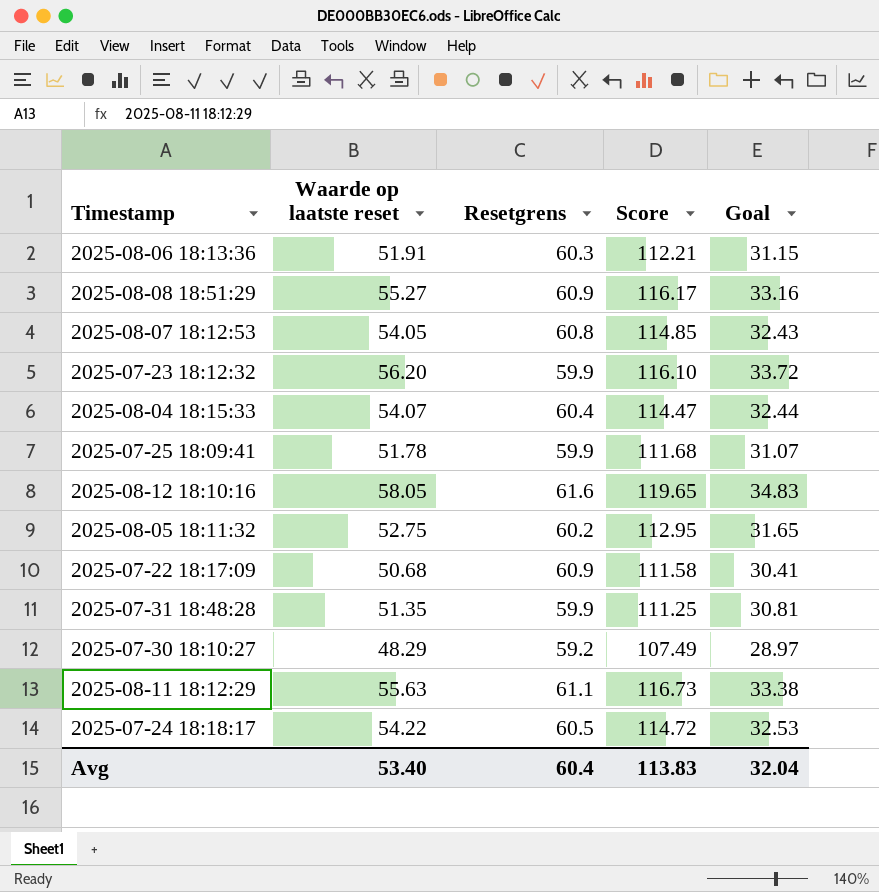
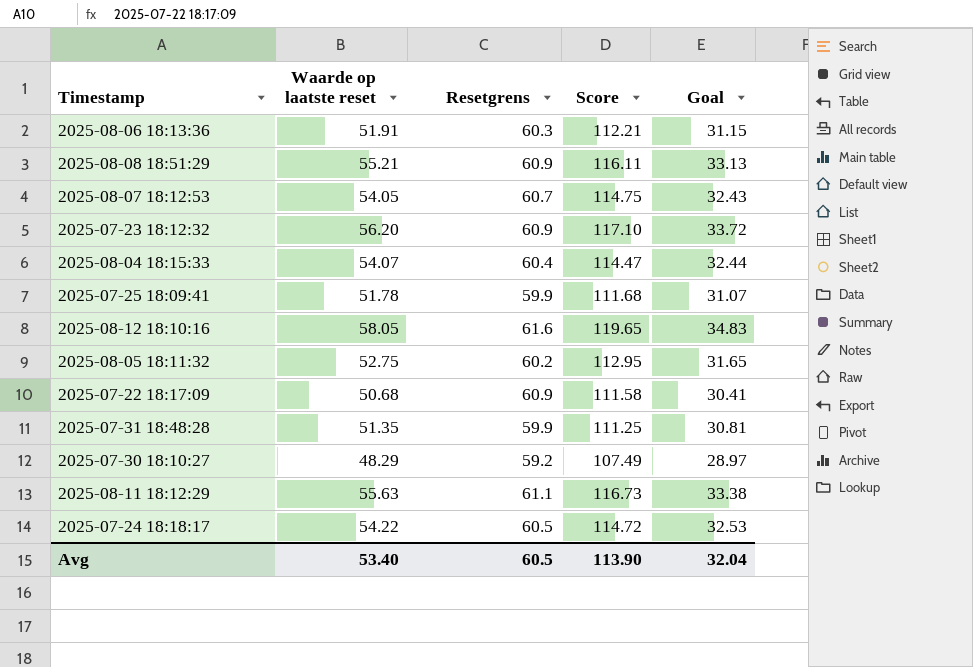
2025-08-08 18:51:29 | Waarde op laatste reset: 55.27 -> 55.21
2025-08-08 18:51:29 | Score: 116.17 -> 116.11
2025-08-08 18:51:29 | Goal: 33.16 -> 33.13
2025-08-07 18:12:53 | Resetgrens: 60.8 -> 60.7
2025-08-07 18:12:53 | Score: 114.85 -> 114.75
2025-07-23 18:12:32 | Resetgrens: 59.9 -> 60.9
2025-07-23 18:12:32 | Score: 116.10 -> 117.10
Avg | Resetgrens: 60.4 -> 60.5
Avg | Score: 113.83 -> 113.90

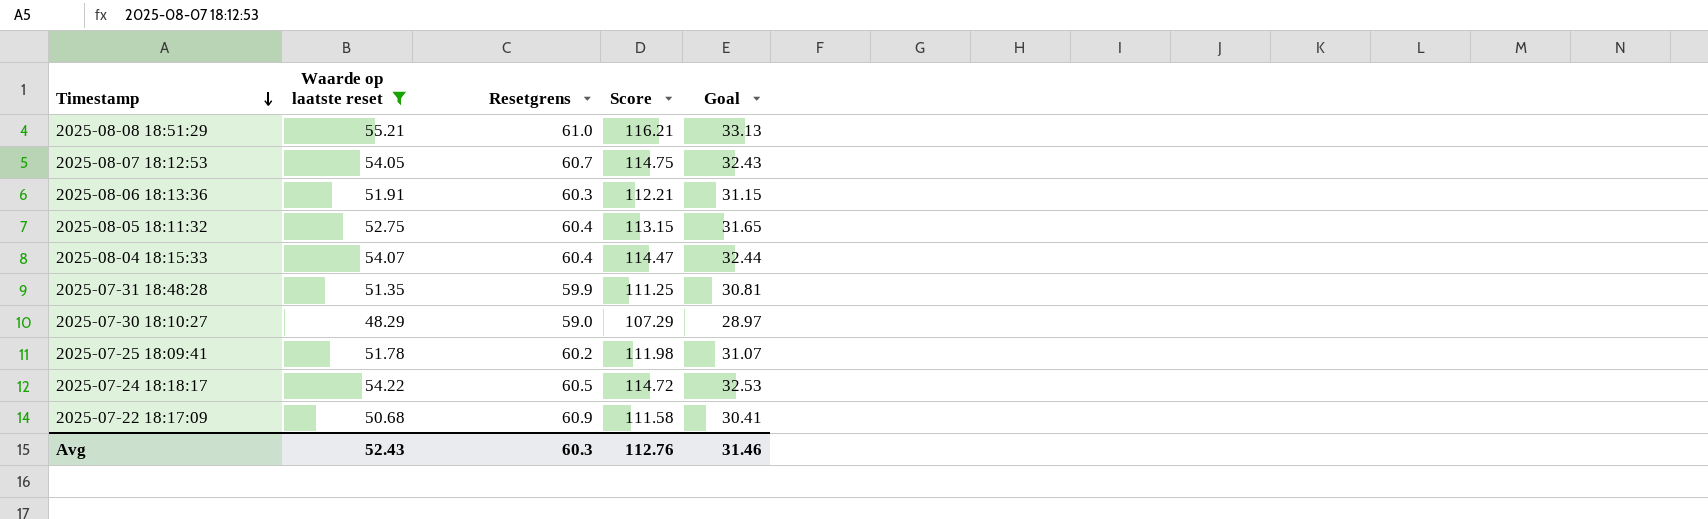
filter: none -> Waarde op laatste reset <= 55.21
row order: none -> Timestamp descending
2025-08-08 18:51:29 | Resetgrens: 60.9 -> 61.0
2025-08-08 18:51:29 | Score: 116.11 -> 116.21
2025-08-05 18:11:32 | Resetgrens: 60.2 -> 60.4
2025-08-05 18:11:32 | Score: 112.95 -> 113.15
2025-07-30 18:10:27 | Resetgrens: 59.2 -> 59.0
2025-07-30 18:10:27 | Score: 107.49 -> 107.29
2025-07-25 18:09:41 | Resetgrens: 59.9 -> 60.2
2025-07-25 18:09:41 | Score: 111.68 -> 111.98
Avg | Waarde op laatste reset: 53.40 -> 52.43
Avg | Resetgrens: 60.5 -> 60.3
Avg | Score: 113.90 -> 112.76
Avg | Goal: 32.04 -> 31.46

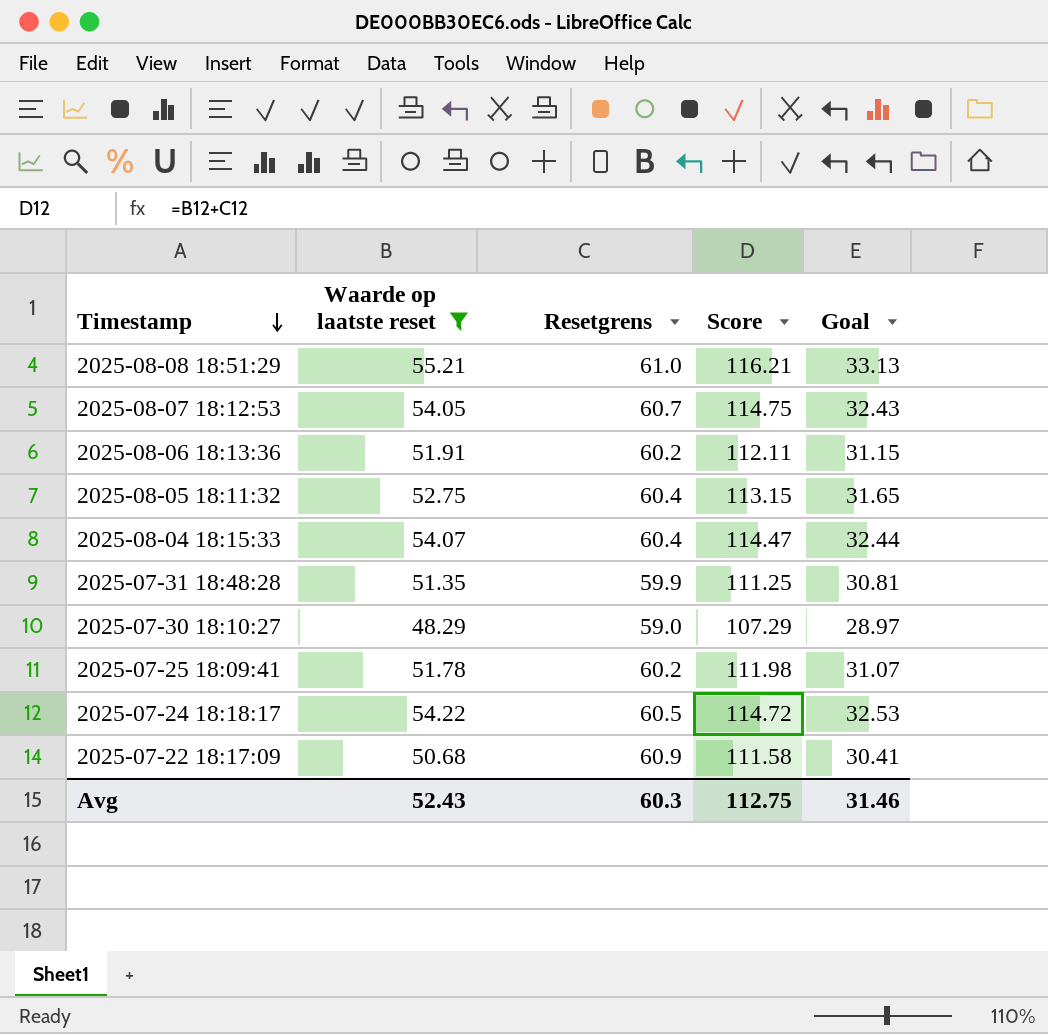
2025-08-06 18:13:36 | Resetgrens: 60.3 -> 60.2
2025-08-06 18:13:36 | Score: 112.21 -> 112.11
Avg | Score: 112.76 -> 112.75

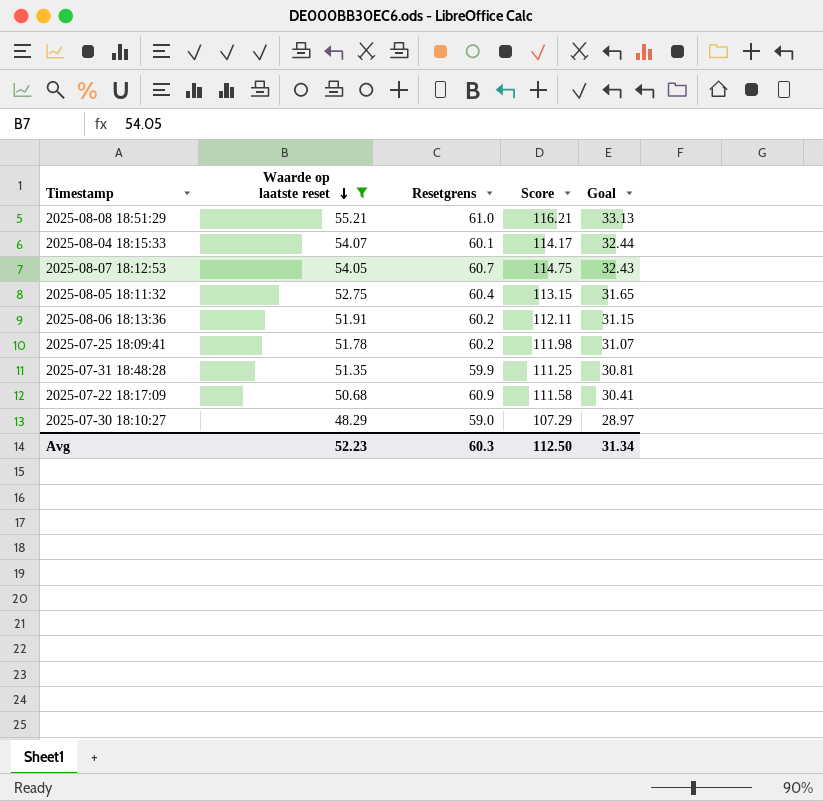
row order: Timestamp descending -> Waarde op laatste reset descending
row 2025-07-24 18:18:17: 54.22 | 60.5 | 114.72 | 32.53 -> none
2025-08-04 18:15:33 | Resetgrens: 60.4 -> 60.1
2025-08-04 18:15:33 | Score: 114.47 -> 114.17
Avg | Waarde op laatste reset: 52.43 -> 52.23
Avg | Score: 112.75 -> 112.50
Avg | Goal: 31.46 -> 31.34

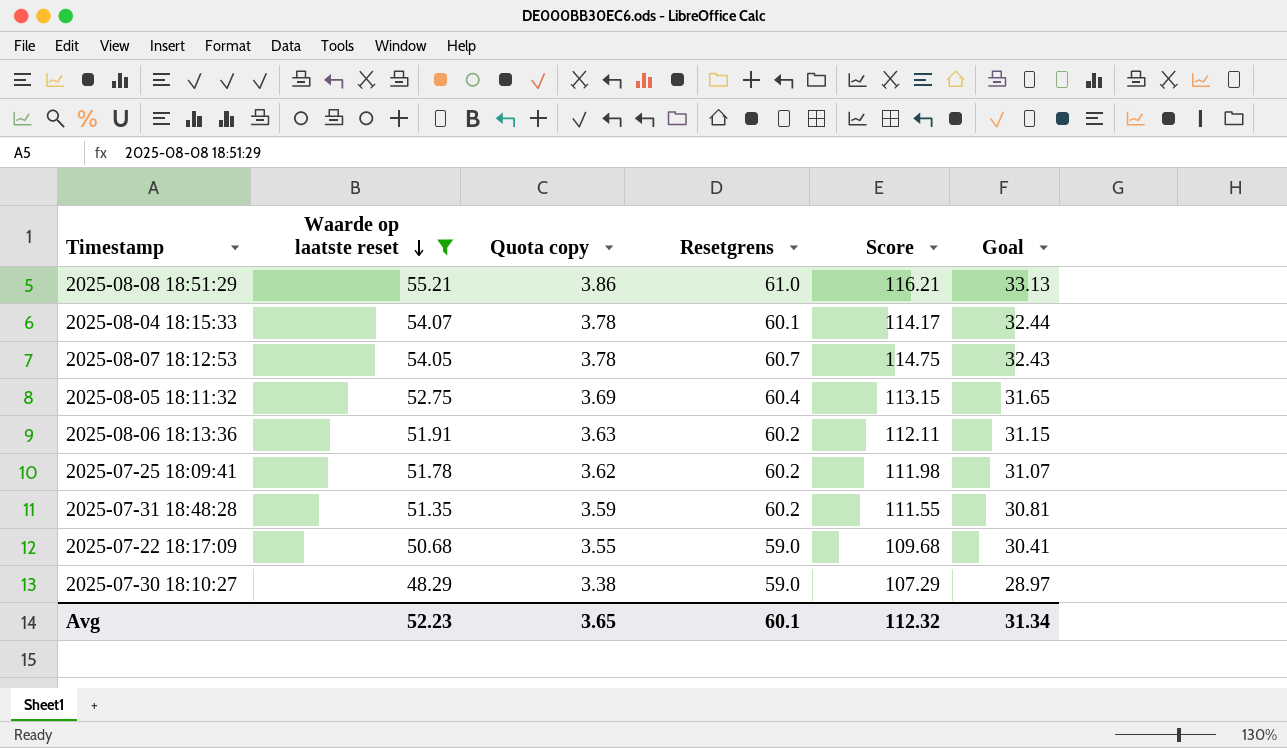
column Quota copy | formula: none -> [Waarde op laatste reset] * 0.07
2025-07-31 18:48:28 | Resetgrens: 59.9 -> 60.2
2025-07-31 18:48:28 | Score: 111.25 -> 111.55
2025-07-22 18:17:09 | Resetgrens: 60.9 -> 59.0
2025-07-22 18:17:09 | Score: 111.58 -> 109.68
Avg | Resetgrens: 60.3 -> 60.1
Avg | Score: 112.50 -> 112.32

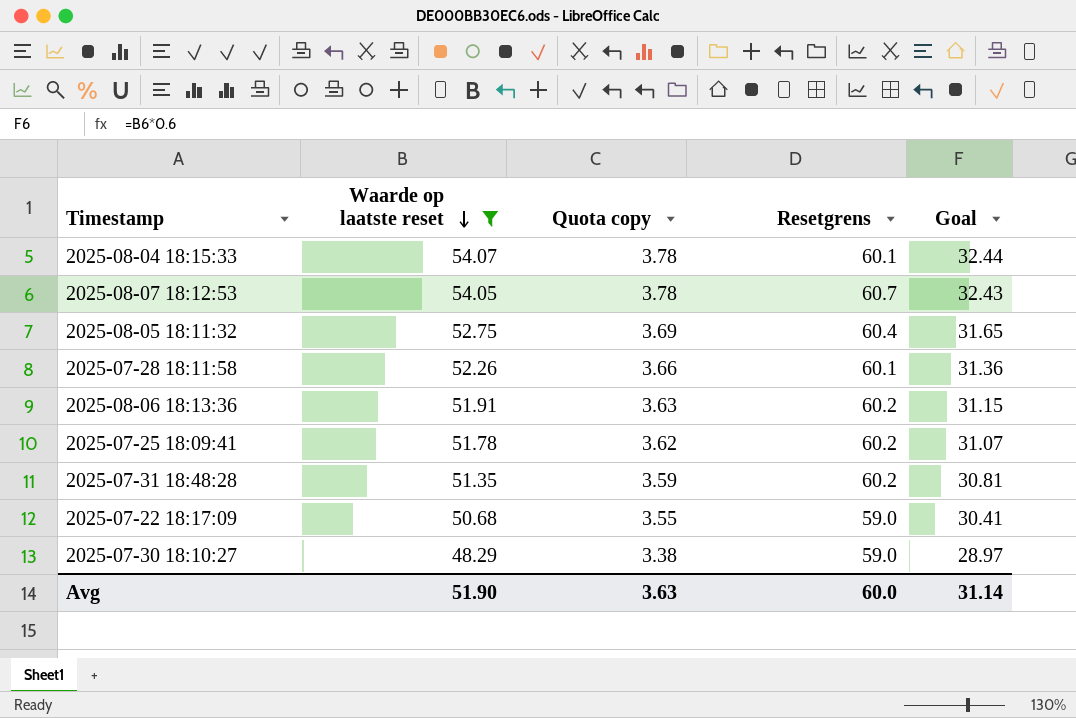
column Score | formula: [Waarde op laatste reset] + [Resetgrens] -> none
row 2025-08-08 18:51:29: 55.21 | 3.86 | 61.0 | 116.21 | 33.13 -> none
row 2025-07-28 18:11:58: none -> 52.26 | 3.66 | 60.1 | 31.36
Avg | Waarde op laatste reset: 52.23 -> 51.90
Avg | Quota copy: 3.65 -> 3.63
Avg | Resetgrens: 60.1 -> 60.0
Avg | Goal: 31.34 -> 31.14

